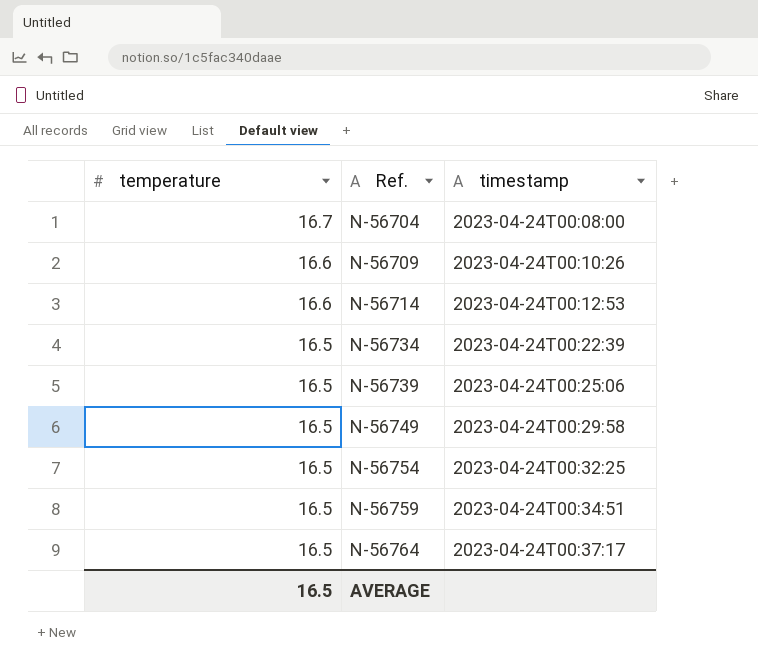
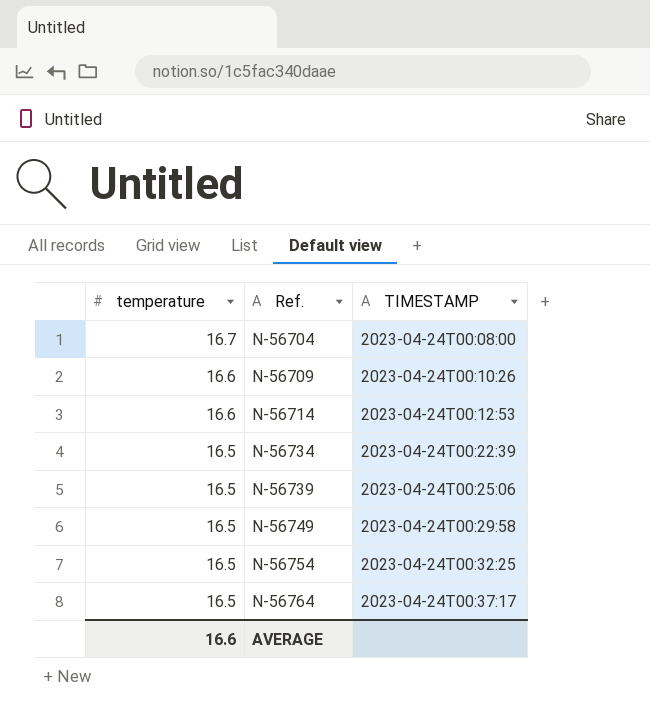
column name: timestamp -> TIMESTAMP
row N-56759: 16.5 | 2023-04-24T00:34:51 -> none
AVERAGE | temperature: 16.5 -> 16.6

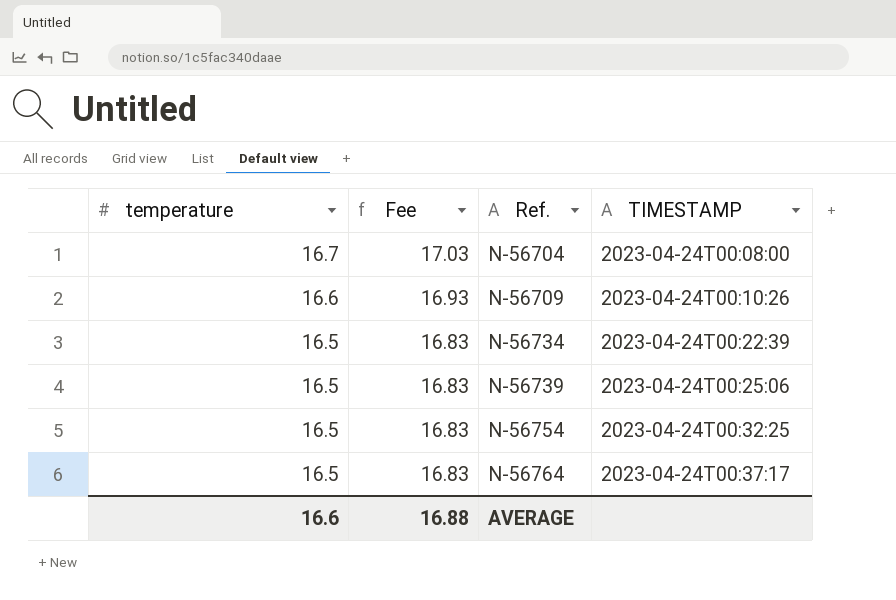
column Fee | formula: none -> [temperature] * 1.02
row N-56714: 16.6 | 2023-04-24T00:12:53 -> none
row N-56749: 16.5 | 2023-04-24T00:29:58 -> none

